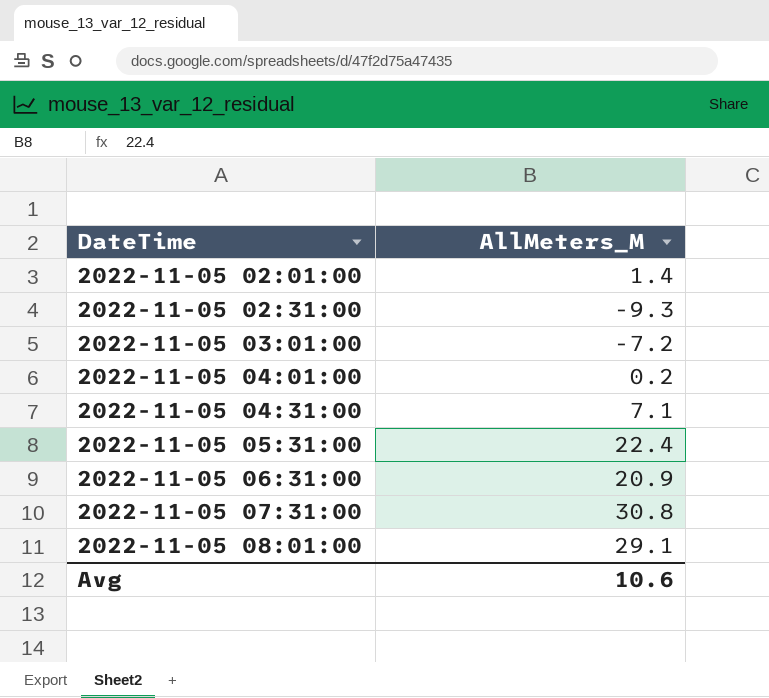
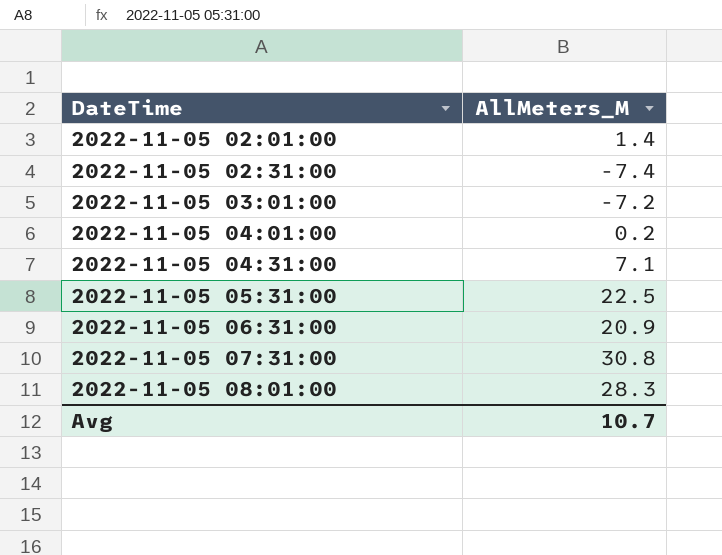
2022-11-05 02:31:00 | AllMeters_M: -9.3 -> -7.4
2022-11-05 05:31:00 | AllMeters_M: 22.4 -> 22.5
2022-11-05 08:01:00 | AllMeters_M: 29.1 -> 28.3
Avg | AllMeters_M: 10.6 -> 10.7

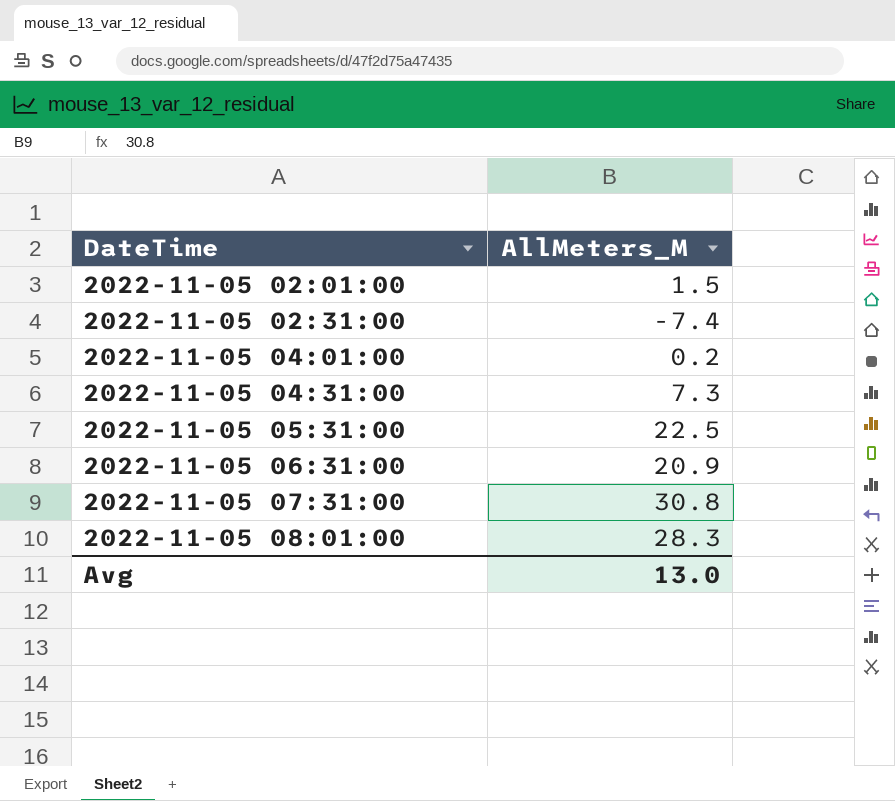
row 2022-11-05 03:01:00: -7.2 -> none
2022-11-05 02:01:00 | AllMeters_M: 1.4 -> 1.5
2022-11-05 04:31:00 | AllMeters_M: 7.1 -> 7.3
Avg | AllMeters_M: 10.7 -> 13.0

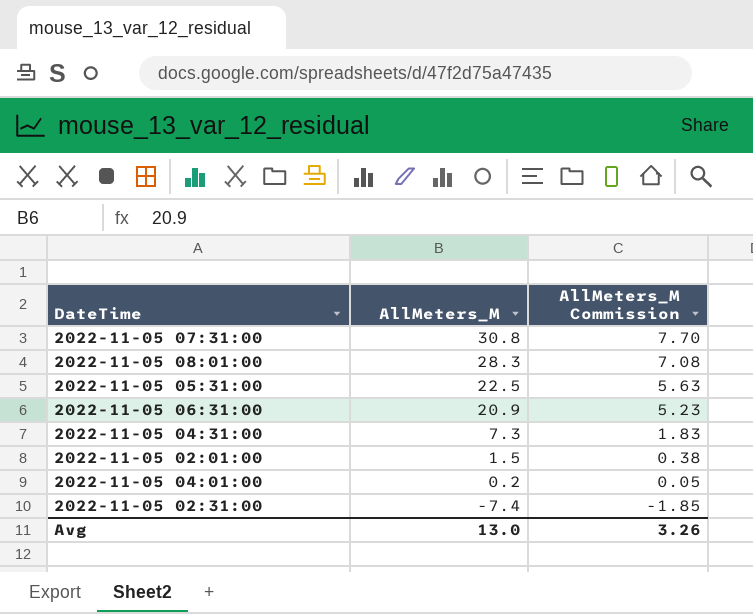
row order: DateTime ascending -> AllMeters_M descending
column AllMeters_M Commission | formula: none -> [AllMeters_M] * 0.25

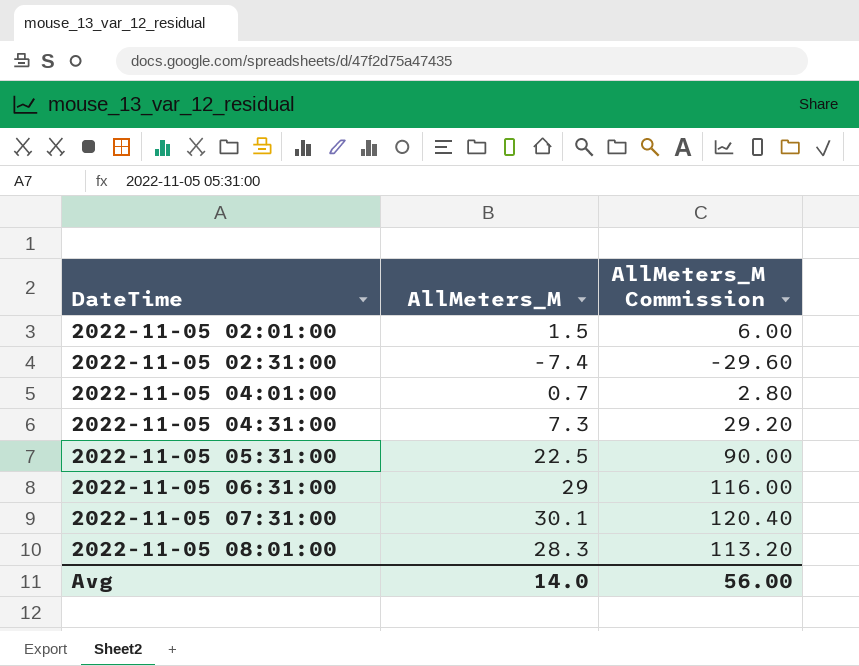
row order: AllMeters_M descending -> DateTime ascending
column AllMeters_M Commission | formula: [AllMeters_M] * 0.25 -> [AllMeters_M] * 4
2022-11-05 04:01:00 | AllMeters_M: 0.2 -> 0.7
2022-11-05 06:31:00 | AllMeters_M: 20.9 -> 29
2022-11-05 07:31:00 | AllMeters_M: 30.8 -> 30.1
Avg | AllMeters_M: 13.0 -> 14.0
Avg | AllMeters_M Commission: 3.26 -> 56.00

